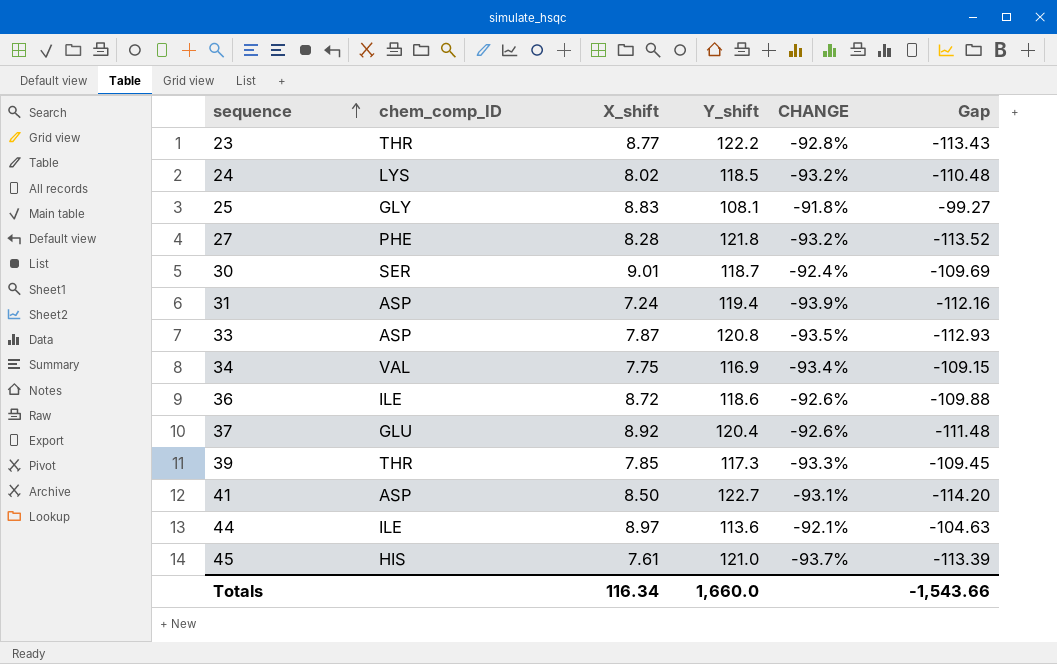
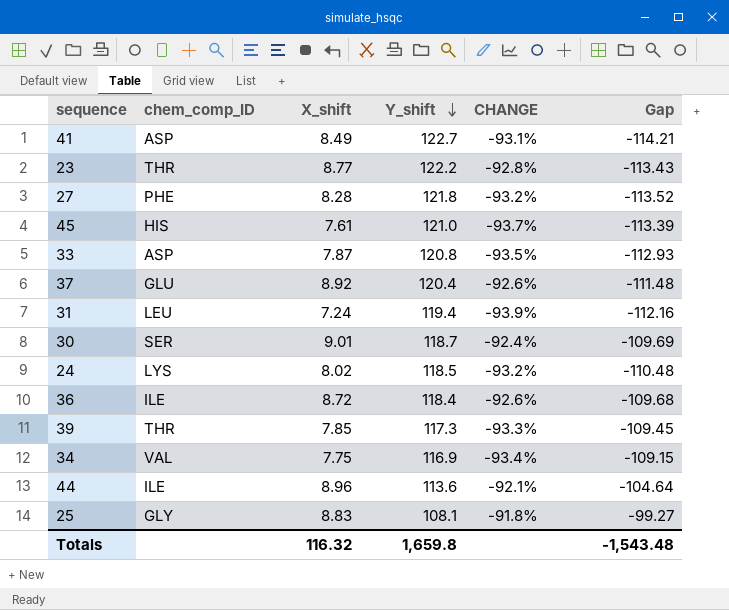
row order: sequence ascending -> Y_shift descending
41 | X_shift: 8.50 -> 8.49
41 | Gap: -114.20 -> -114.21
31 | chem_comp_ID: ASP -> LEU
36 | Y_shift: 118.6 -> 118.4
36 | Gap: -109.88 -> -109.68
44 | X_shift: 8.97 -> 8.96
44 | Gap: -104.63 -> -104.64
Totals | X_shift: 116.34 -> 116.32
Totals | Y_shift: 1,660.0 -> 1,659.8
Totals | Gap: -1,543.66 -> -1,543.48

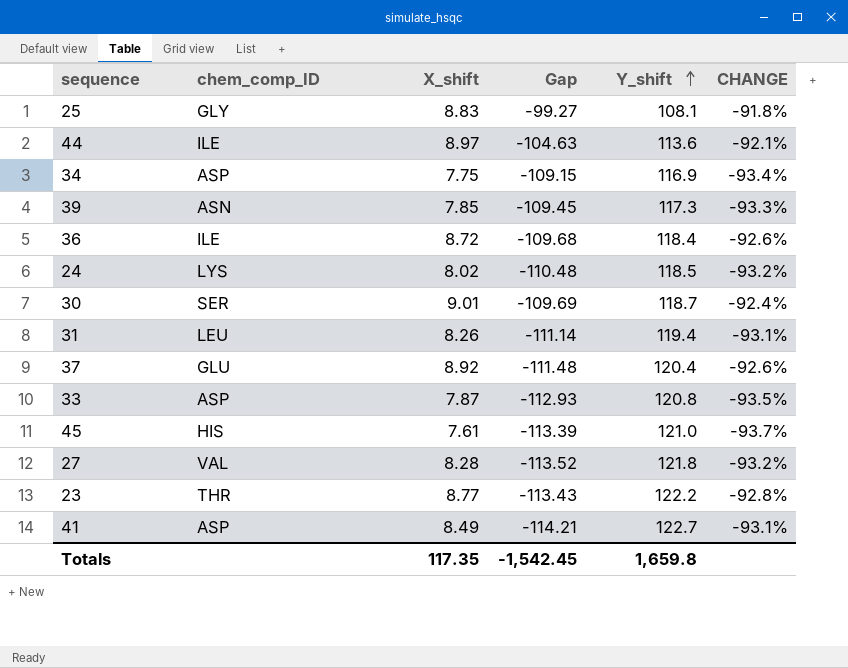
row order: Y_shift descending -> Y_shift ascending
column Gap | position: 6 -> 4
44 | X_shift: 8.96 -> 8.97
44 | Gap: -104.64 -> -104.63
34 | chem_comp_ID: VAL -> ASP
39 | chem_comp_ID: THR -> ASN
31 | X_shift: 7.24 -> 8.26
31 | Gap: -112.16 -> -111.14
31 | CHANGE: -93.9% -> -93.1%
27 | chem_comp_ID: PHE -> VAL
Totals | X_shift: 116.32 -> 117.35
Totals | Gap: -1,543.48 -> -1,542.45

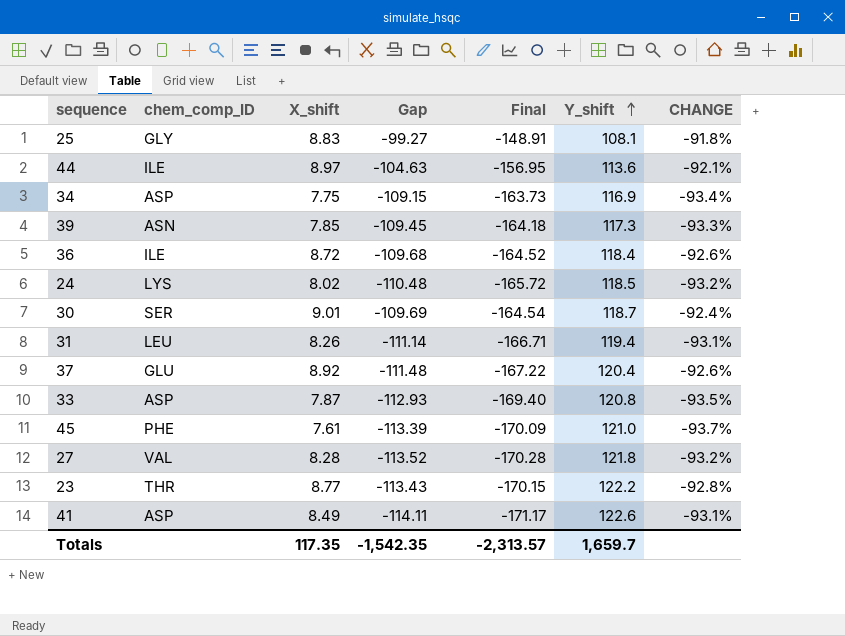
column Final | formula: none -> [Gap] * 1.5
45 | chem_comp_ID: HIS -> PHE
41 | Gap: -114.21 -> -114.11
41 | Y_shift: 122.7 -> 122.6
Totals | Gap: -1,542.45 -> -1,542.35
Totals | Y_shift: 1,659.8 -> 1,659.7

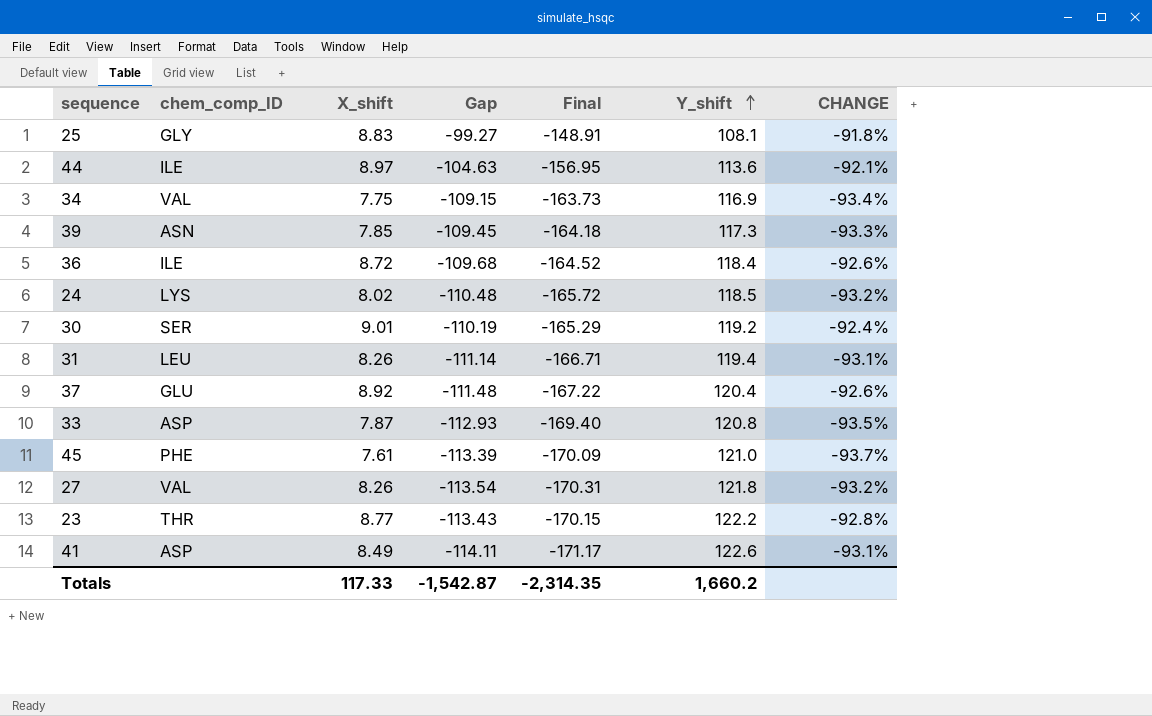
34 | chem_comp_ID: ASP -> VAL
30 | Gap: -109.69 -> -110.19
30 | Final: -164.54 -> -165.29
30 | Y_shift: 118.7 -> 119.2
27 | X_shift: 8.28 -> 8.26
27 | Gap: -113.52 -> -113.54
27 | Final: -170.28 -> -170.31
Totals | X_shift: 117.35 -> 117.33
Totals | Gap: -1,542.35 -> -1,542.87
Totals | Final: -2,313.57 -> -2,314.35
Totals | Y_shift: 1,659.7 -> 1,660.2

